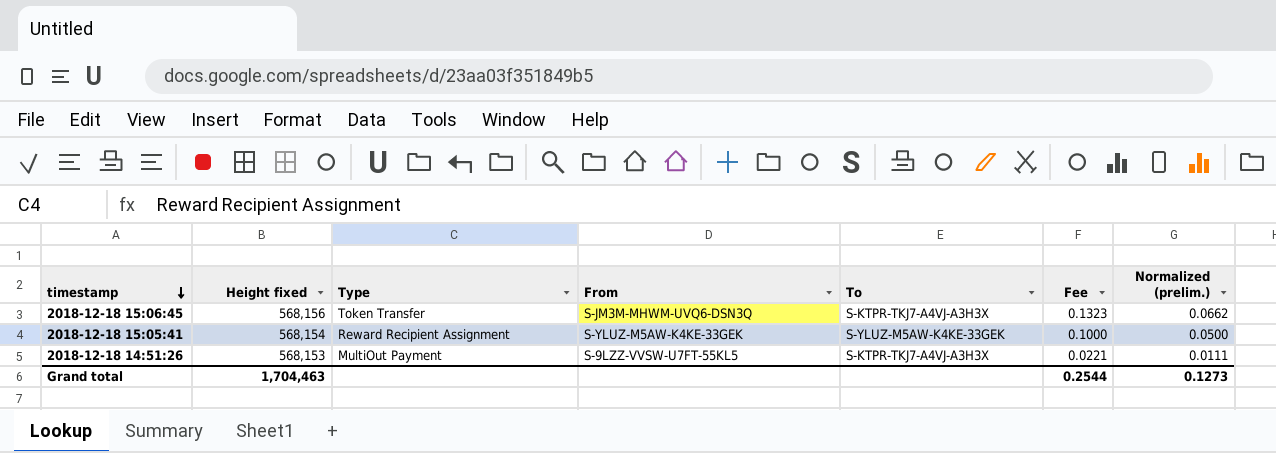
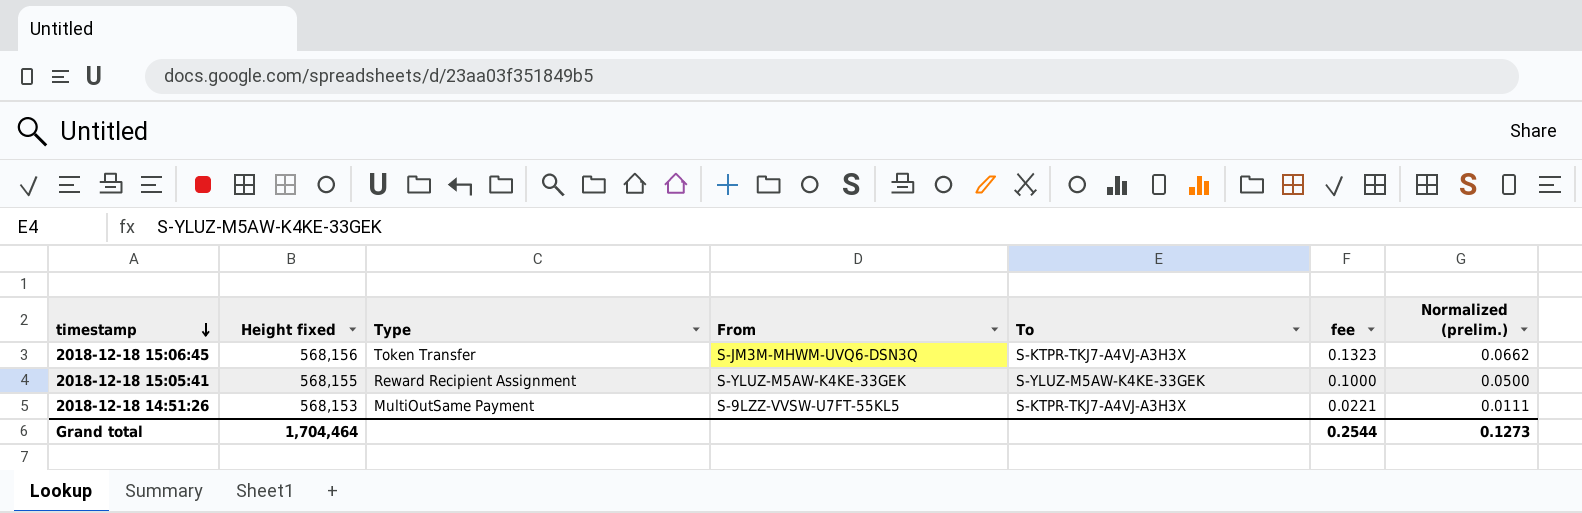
column name: Fee -> fee
2018-12-18 15:05:41 | Height fixed: 568,154 -> 568,155
2018-12-18 14:51:26 | Type: MultiOut Payment -> MultiOutSame Payment
Grand total | Height fixed: 1,704,463 -> 1,704,464

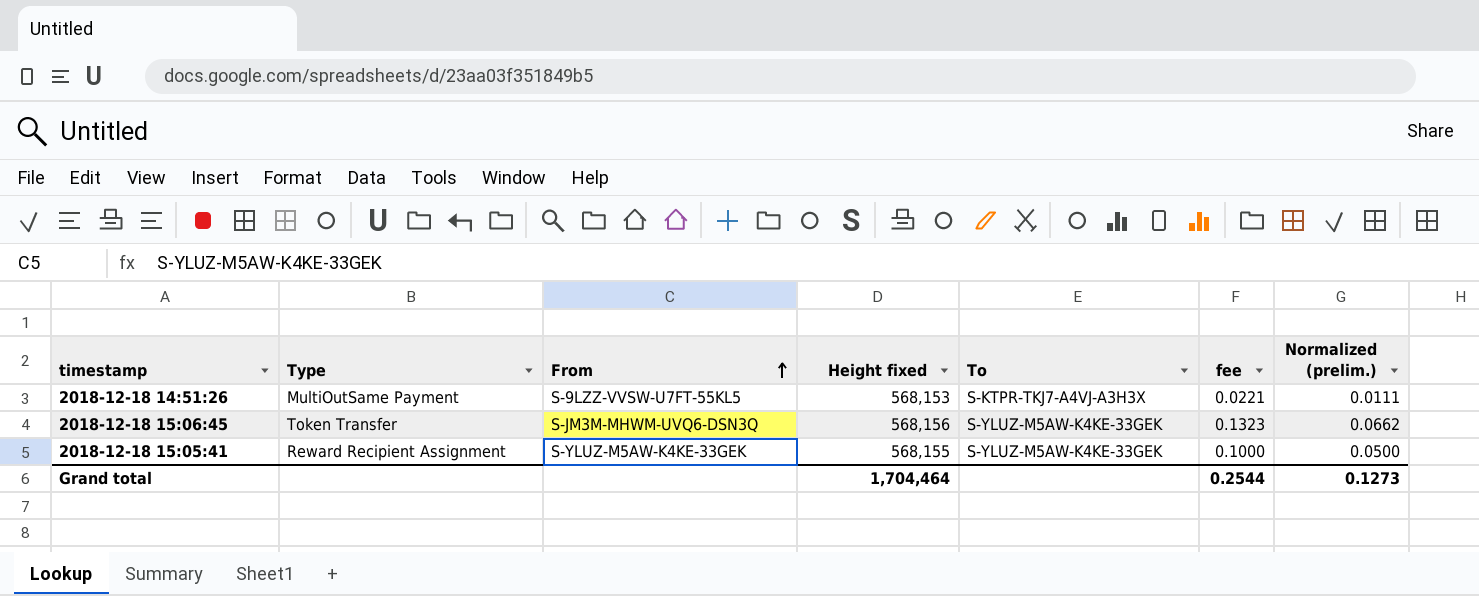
row order: timestamp descending -> From ascending
column Height fixed | position: 2 -> 4
2018-12-18 15:06:45 | To: S-KTPR-TKJ7-A4VJ-A3H3X -> S-YLUZ-M5AW-K4KE-33GEK

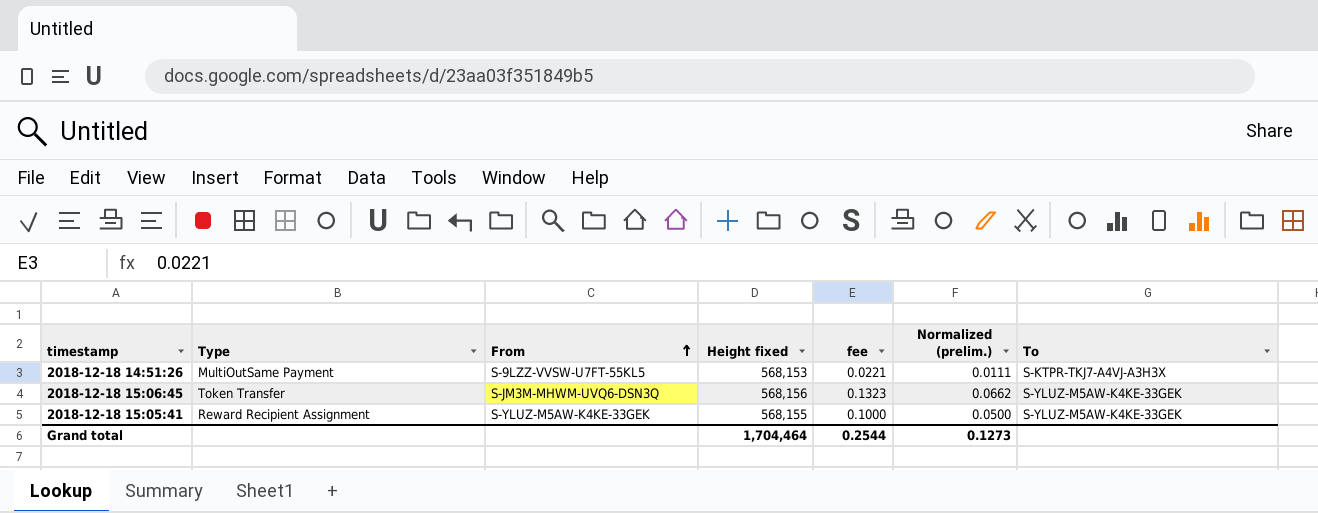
column To | position: 5 -> 7

